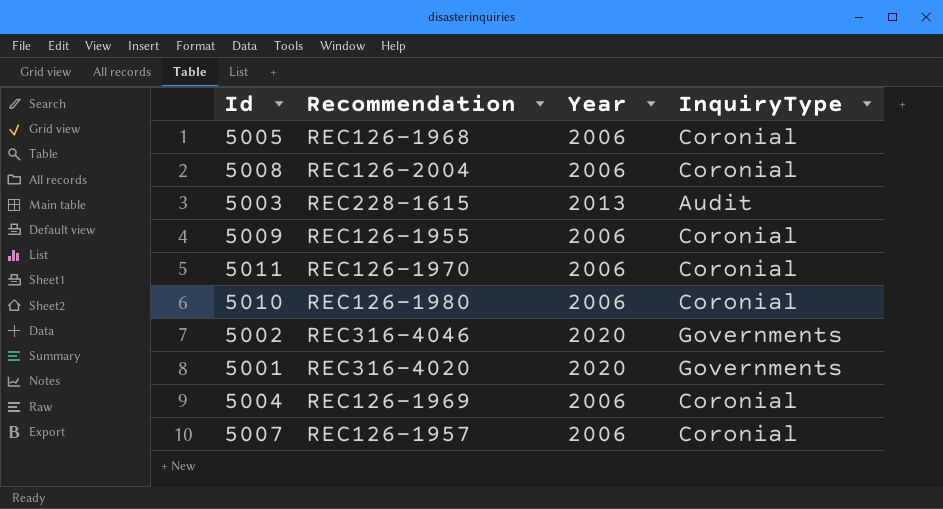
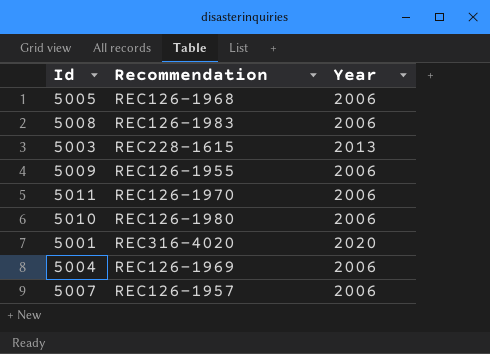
column InquiryType | position: 4 -> none
row 5002: REC316-4046 | 2020 | Governments -> none
5008 | Recommendation: REC126-2004 -> REC126-1983

